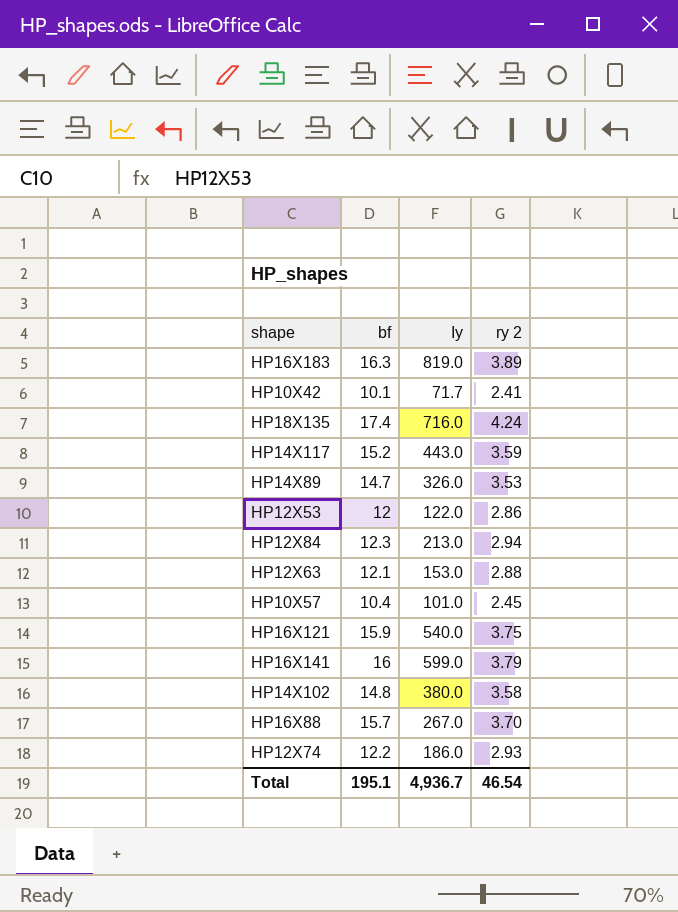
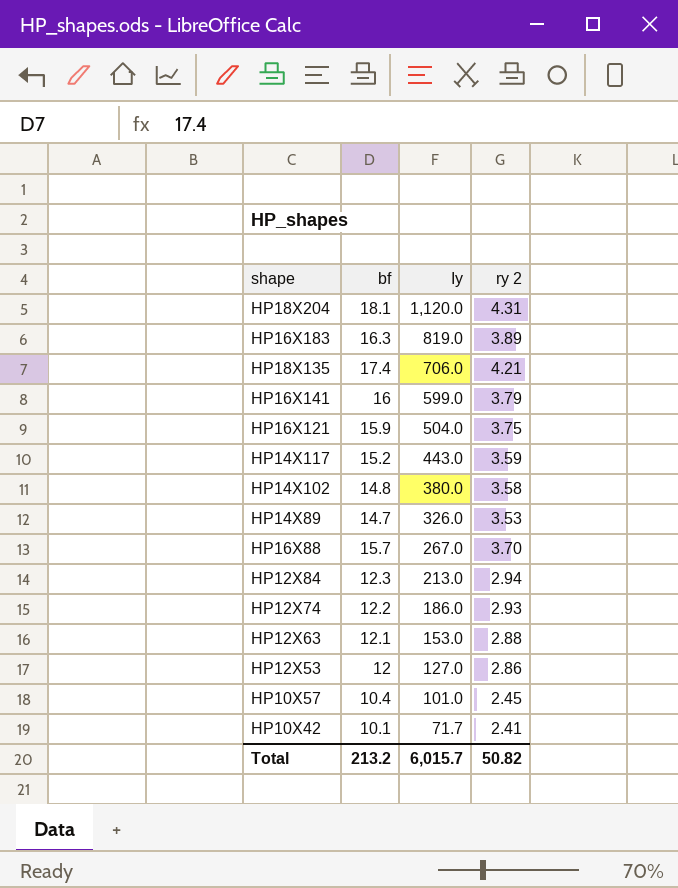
row order: none -> Iy descending
row HP18X204: none -> 18.1 | 1,120.0 | 4.31
HP18X135 | Iy: 716.0 -> 706.0
HP18X135 | ry 2: 4.24 -> 4.21
HP16X121 | Iy: 540.0 -> 504.0
HP12X53 | Iy: 122.0 -> 127.0
Total | bf: 195.1 -> 213.2
Total | Iy: 4,936.7 -> 6,015.7
Total | ry 2: 46.54 -> 50.82

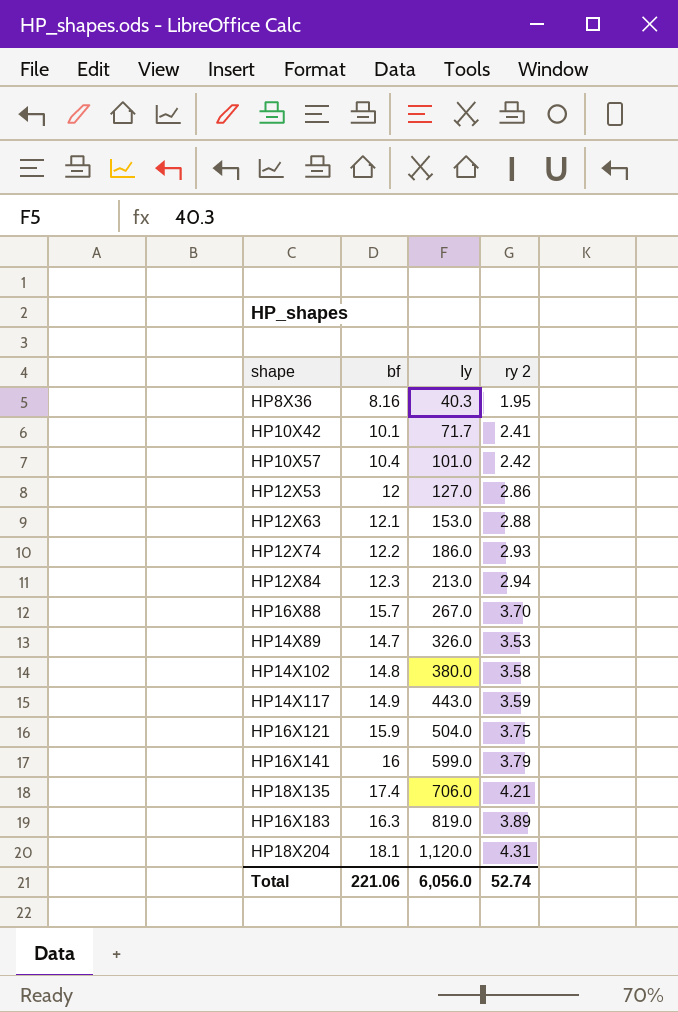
row order: Iy descending -> Iy ascending
row HP8X36: none -> 8.16 | 40.3 | 1.95
HP10X57 | ry 2: 2.45 -> 2.42
HP14X117 | bf: 15.2 -> 14.9
Total | bf: 213.2 -> 221.06
Total | Iy: 6,015.7 -> 6,056.0
Total | ry 2: 50.82 -> 52.74

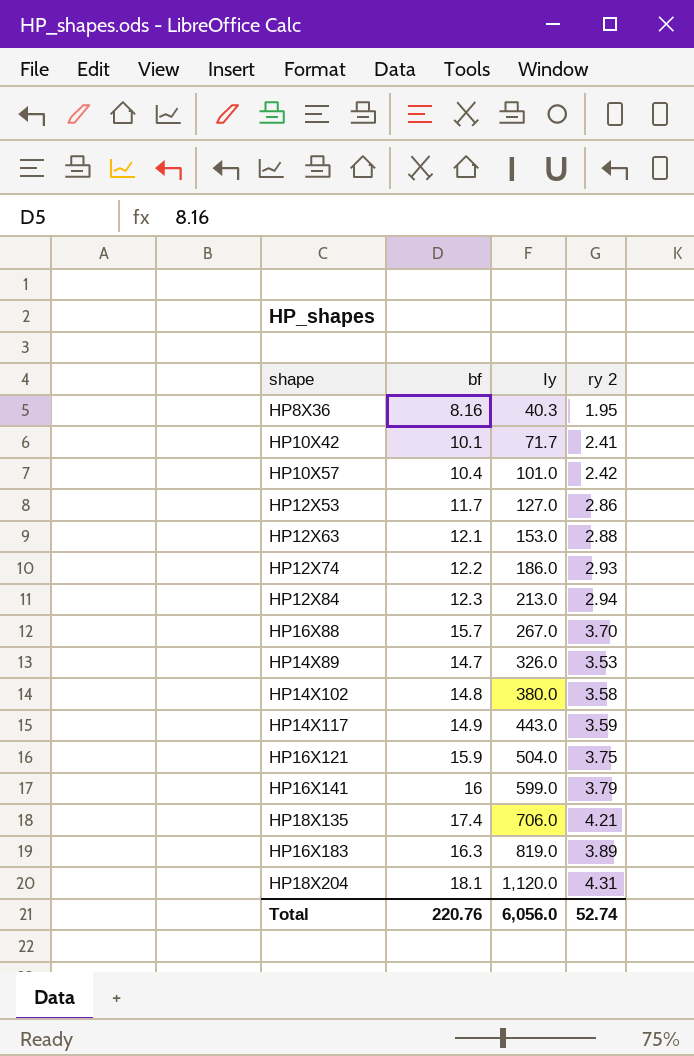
HP12X53 | bf: 12 -> 11.7
Total | bf: 221.06 -> 220.76

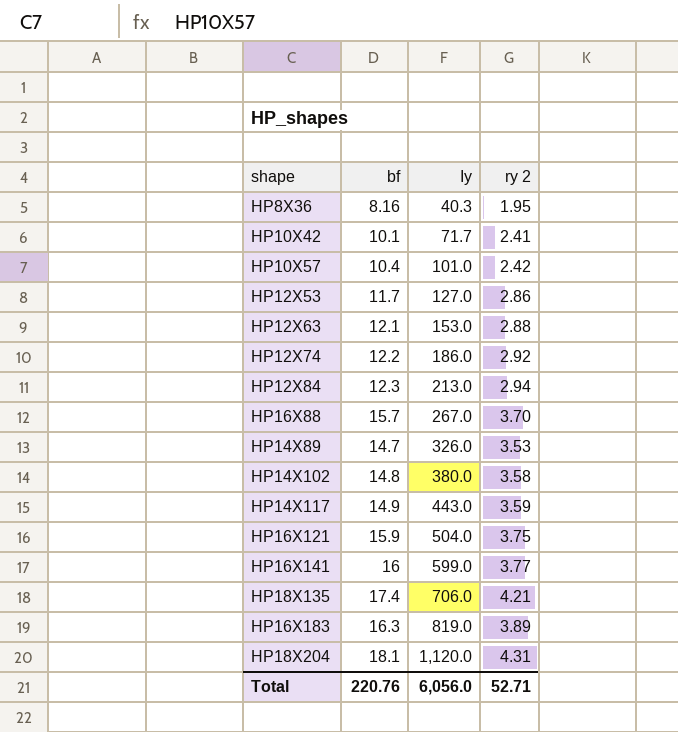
HP12X74 | ry 2: 2.93 -> 2.92
HP16X141 | ry 2: 3.79 -> 3.77
Total | ry 2: 52.74 -> 52.71

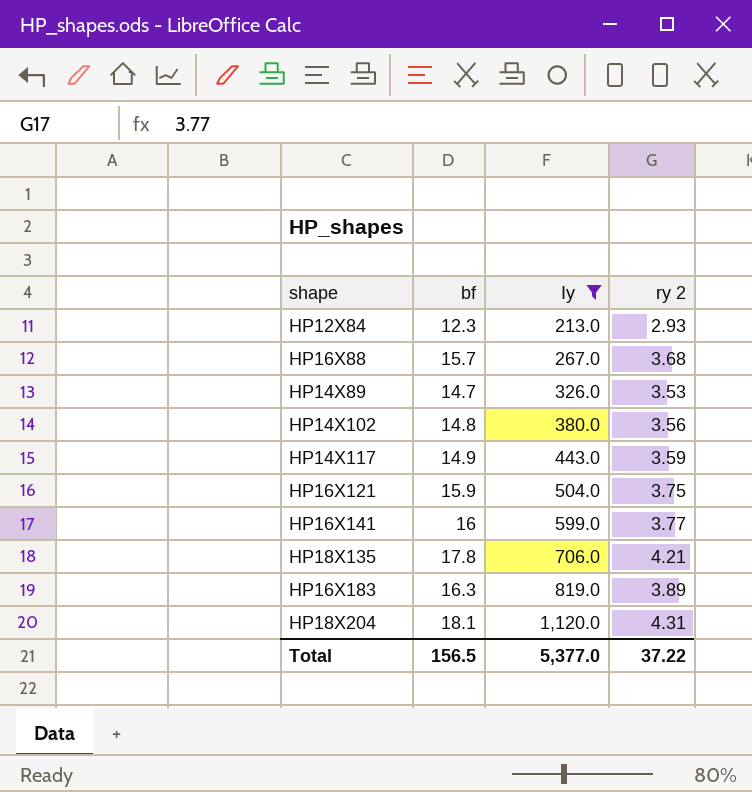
filter: none -> Iy >= 213.0
HP12X84 | ry 2: 2.94 -> 2.93
HP16X88 | ry 2: 3.70 -> 3.68
HP14X102 | ry 2: 3.58 -> 3.56
HP18X135 | bf: 17.4 -> 17.8
Total | bf: 220.76 -> 156.5
Total | Iy: 6,056.0 -> 5,377.0
Total | ry 2: 52.71 -> 37.22

